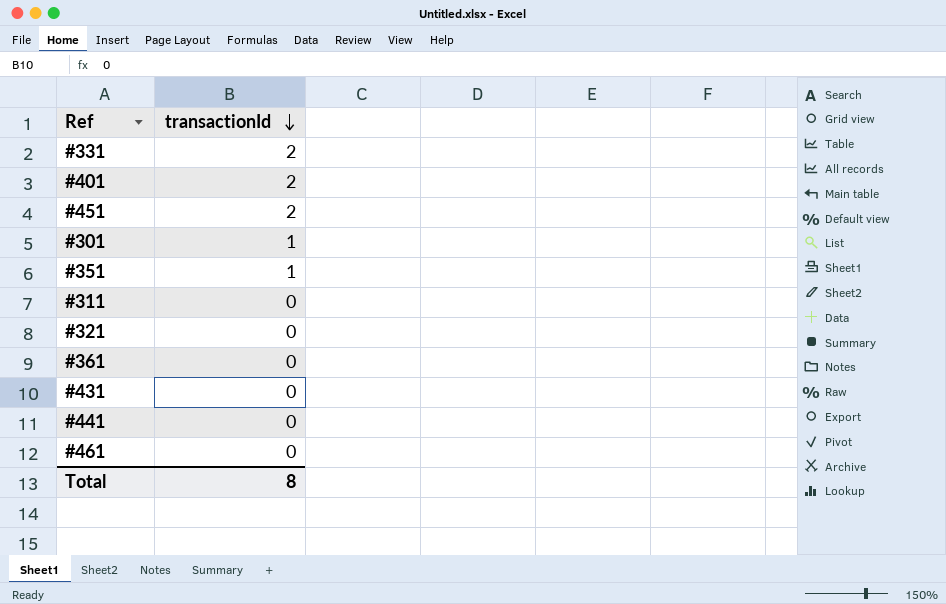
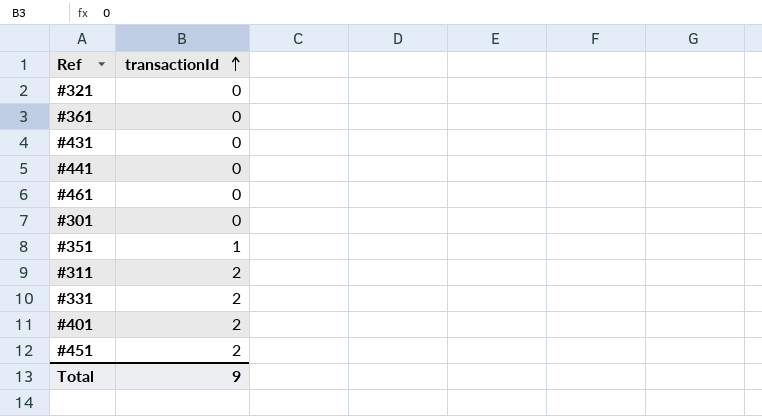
row order: transactionId descending -> transactionId ascending
#301 | transactionId: 1 -> 0
#311 | transactionId: 0 -> 2
Total | transactionId: 8 -> 9

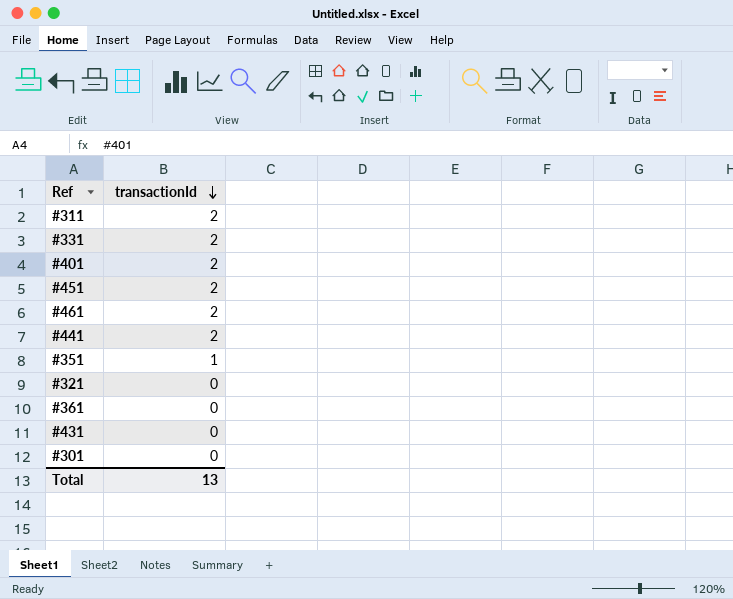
row order: transactionId ascending -> transactionId descending
#461 | transactionId: 0 -> 2
#441 | transactionId: 0 -> 2
Total | transactionId: 9 -> 13

